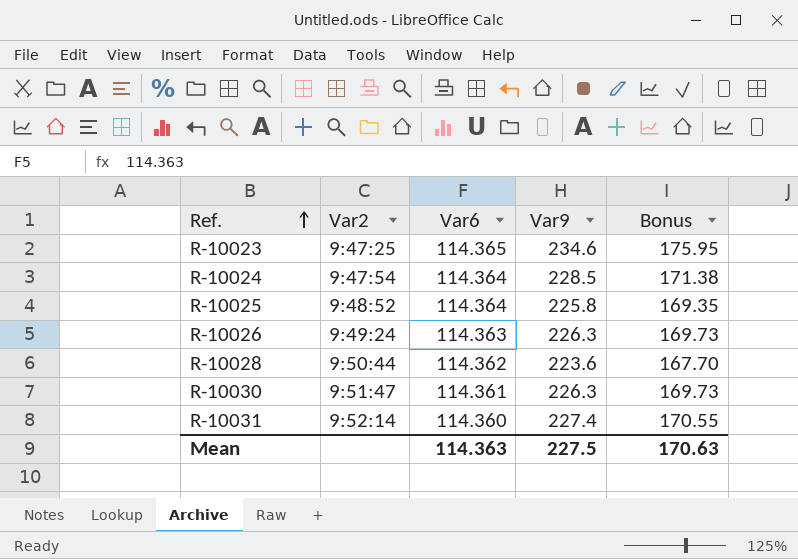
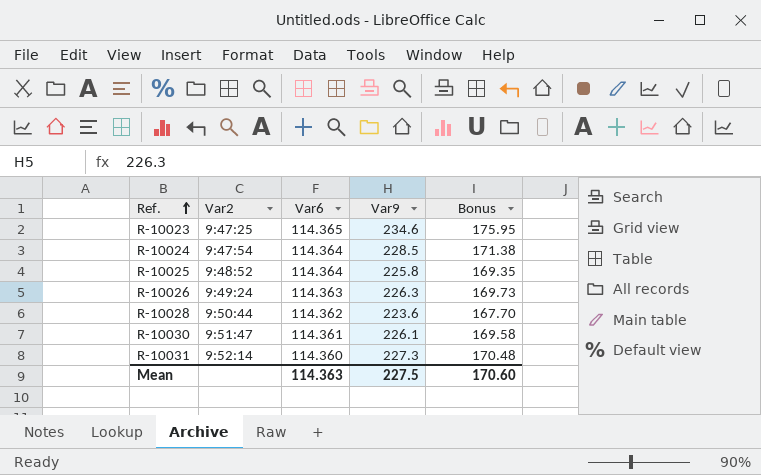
R-10030 | Var9: 226.3 -> 226.1
R-10030 | Bonus: 169.73 -> 169.58
R-10031 | Var9: 227.4 -> 227.3
R-10031 | Bonus: 170.55 -> 170.48
Mean | Bonus: 170.63 -> 170.60

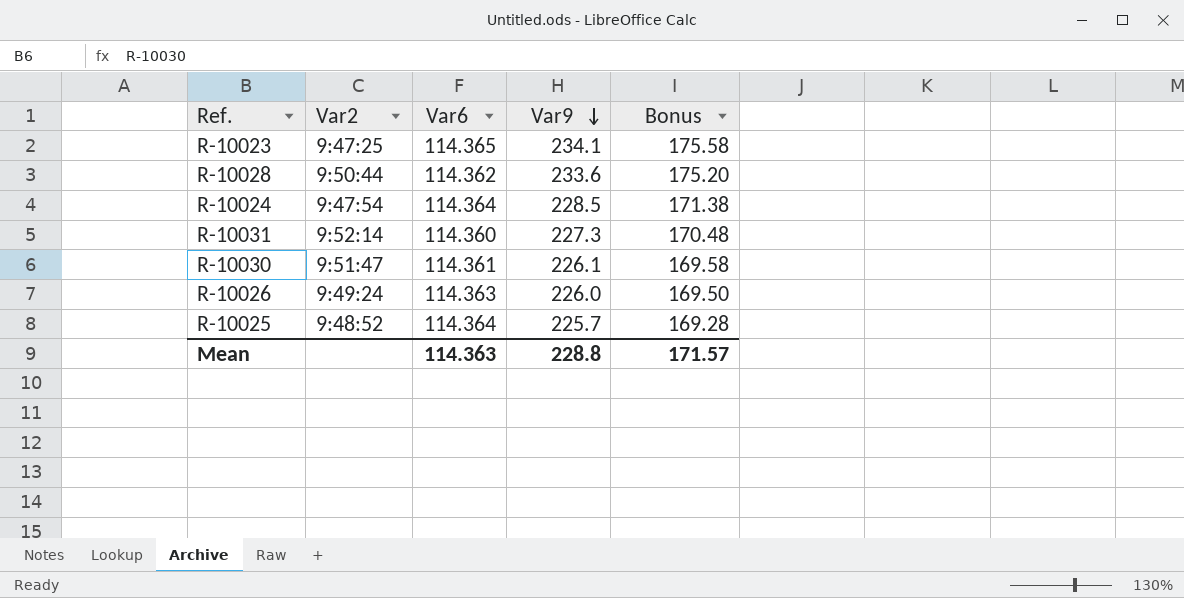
row order: Ref. ascending -> Var9 descending
R-10023 | Var9: 234.6 -> 234.1
R-10023 | Bonus: 175.95 -> 175.58
R-10028 | Var9: 223.6 -> 233.6
R-10028 | Bonus: 167.70 -> 175.20
R-10026 | Var9: 226.3 -> 226.0
R-10026 | Bonus: 169.73 -> 169.50
R-10025 | Var9: 225.8 -> 225.7
R-10025 | Bonus: 169.35 -> 169.28
Mean | Var9: 227.5 -> 228.8
Mean | Bonus: 170.60 -> 171.57

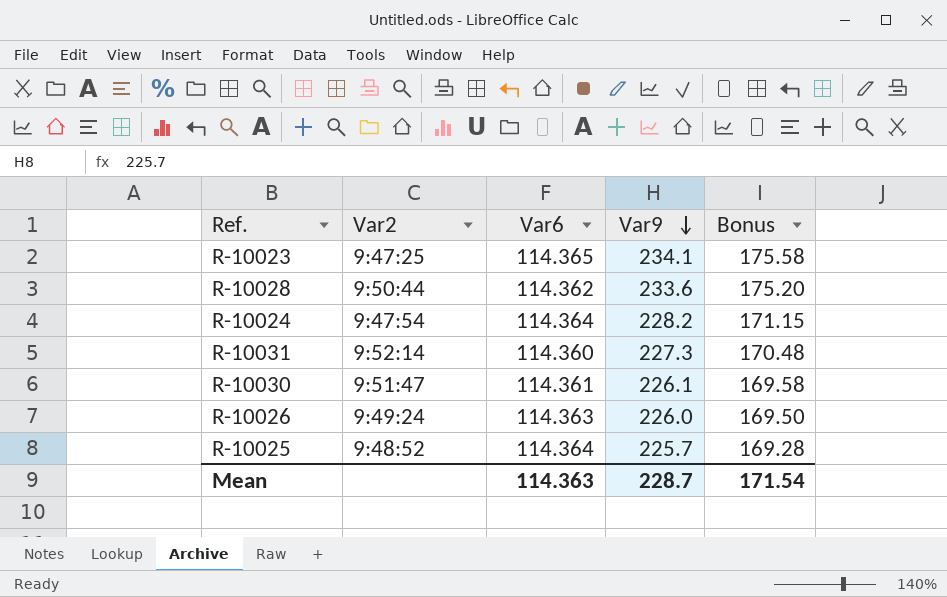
R-10024 | Var9: 228.5 -> 228.2
R-10024 | Bonus: 171.38 -> 171.15
Mean | Var9: 228.8 -> 228.7
Mean | Bonus: 171.57 -> 171.54

